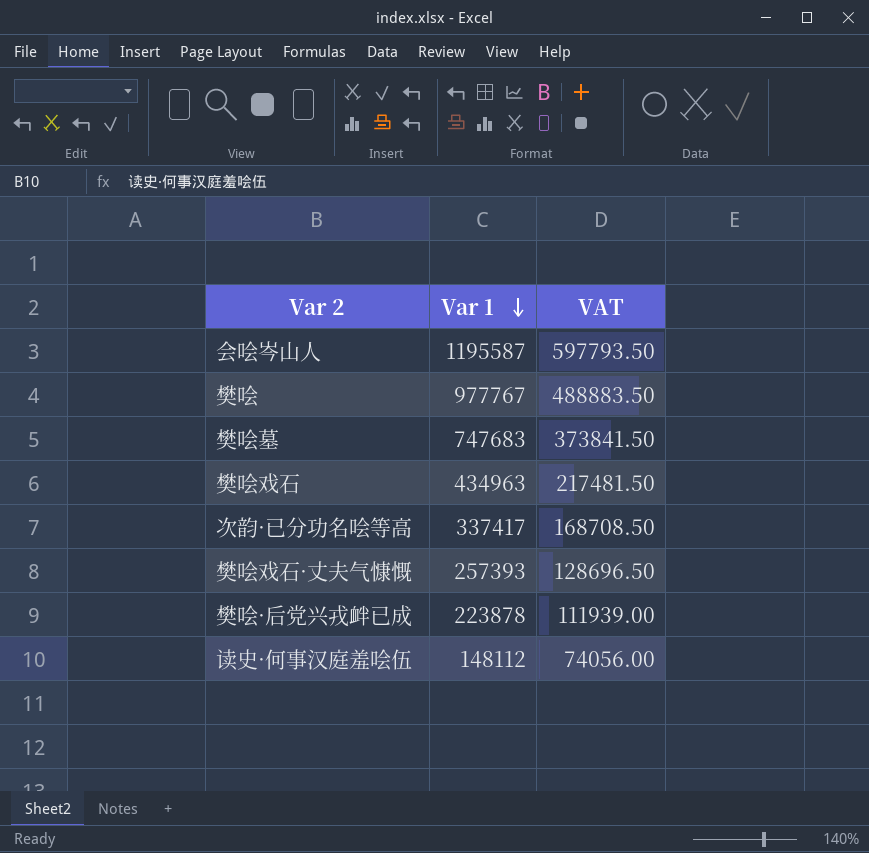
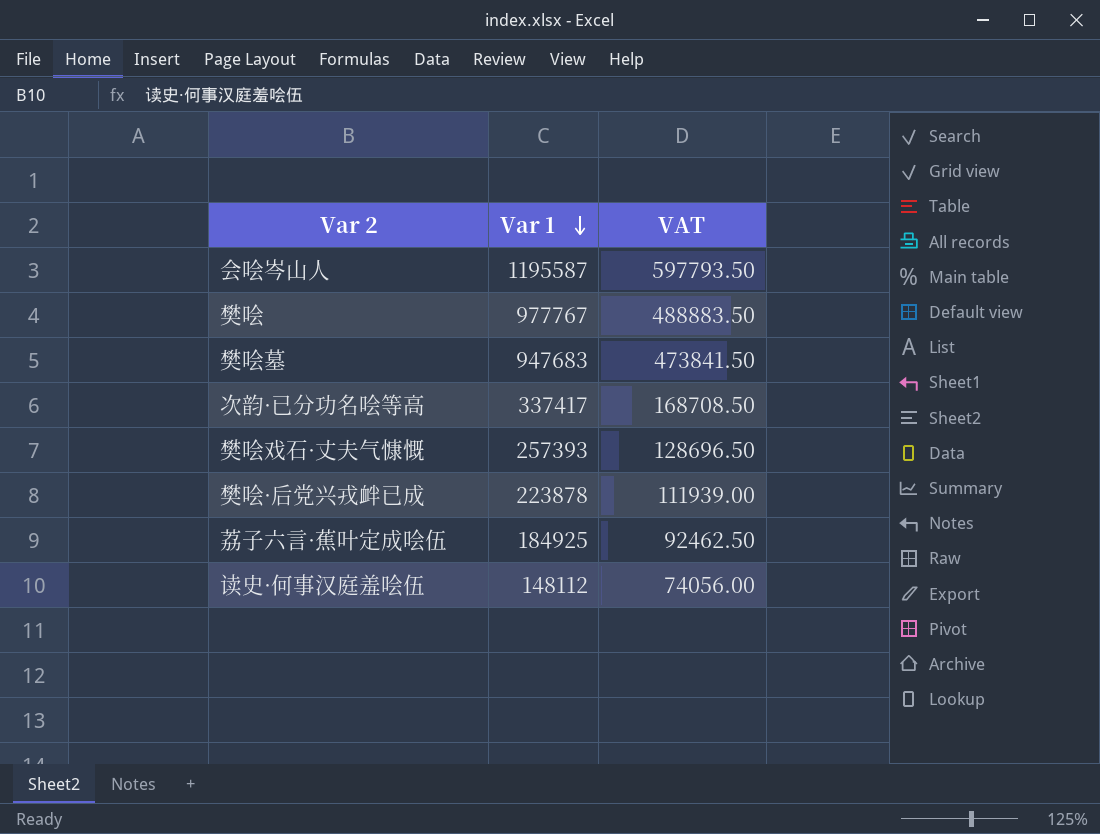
row 樊哙戏石: 434963 | 217481.50 -> none
樊哙墓 | Var 1: 747683 -> 947683
樊哙墓 | VAT: 373841.50 -> 473841.50
row 荔子六言·蕉叶定成哙伍: none -> 184925 | 92462.50

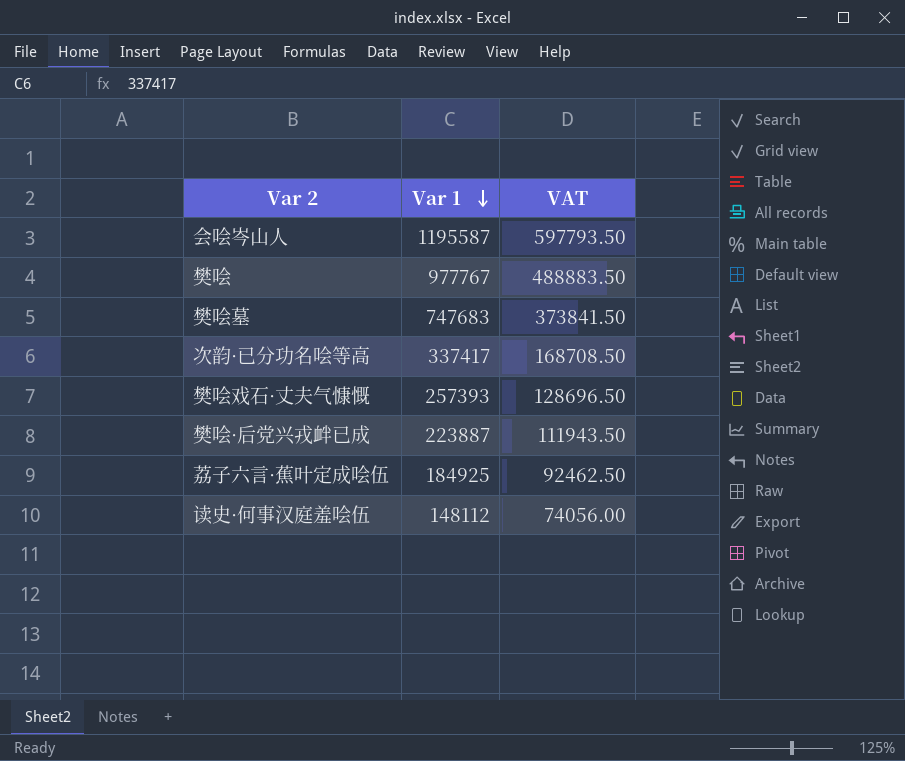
樊哙墓 | Var 1: 947683 -> 747683
樊哙墓 | VAT: 473841.50 -> 373841.50
樊哙·后党兴戎衅已成 | Var 1: 223878 -> 223887
樊哙·后党兴戎衅已成 | VAT: 111939.00 -> 111943.50

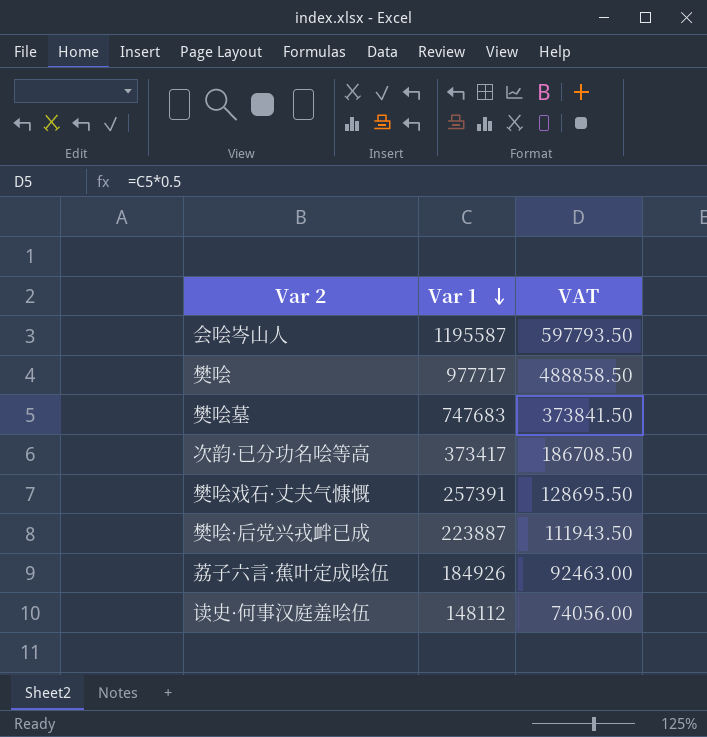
樊哙 | Var 1: 977767 -> 977717
樊哙 | VAT: 488883.50 -> 488858.50
次韵·已分功名哙等高 | Var 1: 337417 -> 373417
次韵·已分功名哙等高 | VAT: 168708.50 -> 186708.50
樊哙戏石·丈夫气慷慨 | Var 1: 257393 -> 257391
樊哙戏石·丈夫气慷慨 | VAT: 128696.50 -> 128695.50
荔子六言·蕉叶定成哙伍 | Var 1: 184925 -> 184926
荔子六言·蕉叶定成哙伍 | VAT: 92462.50 -> 92463.00

